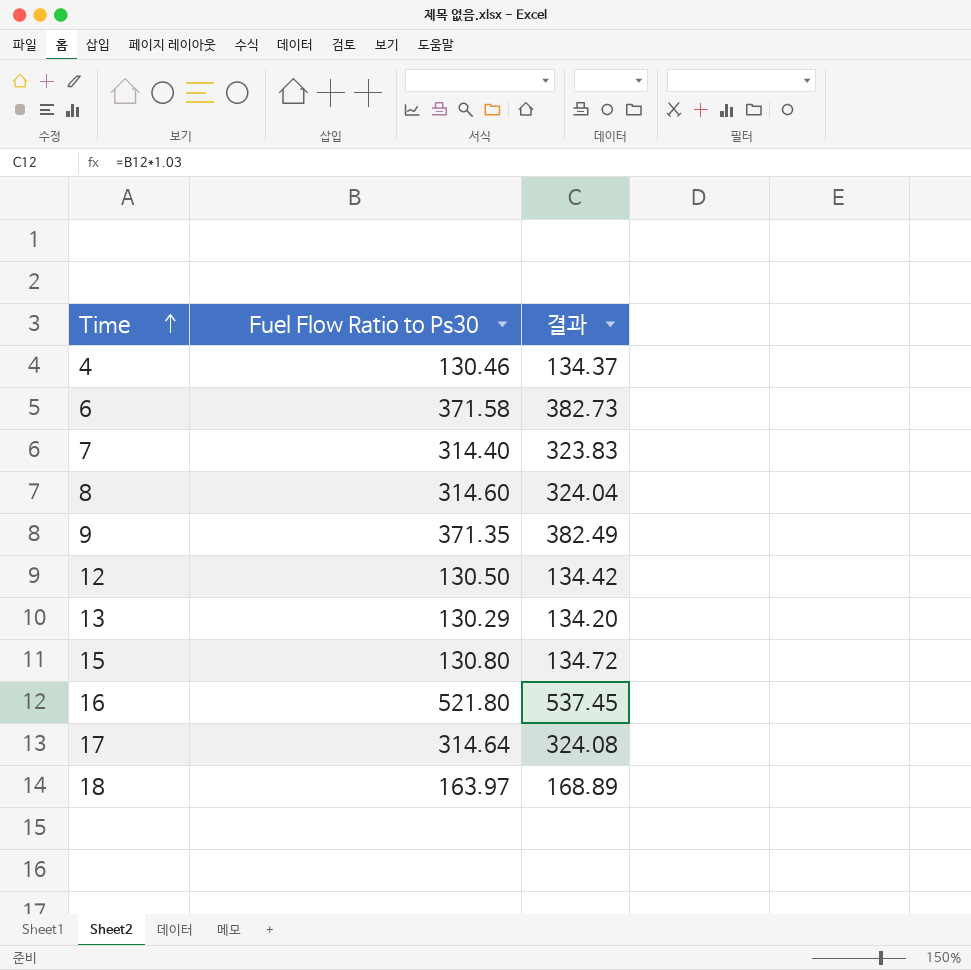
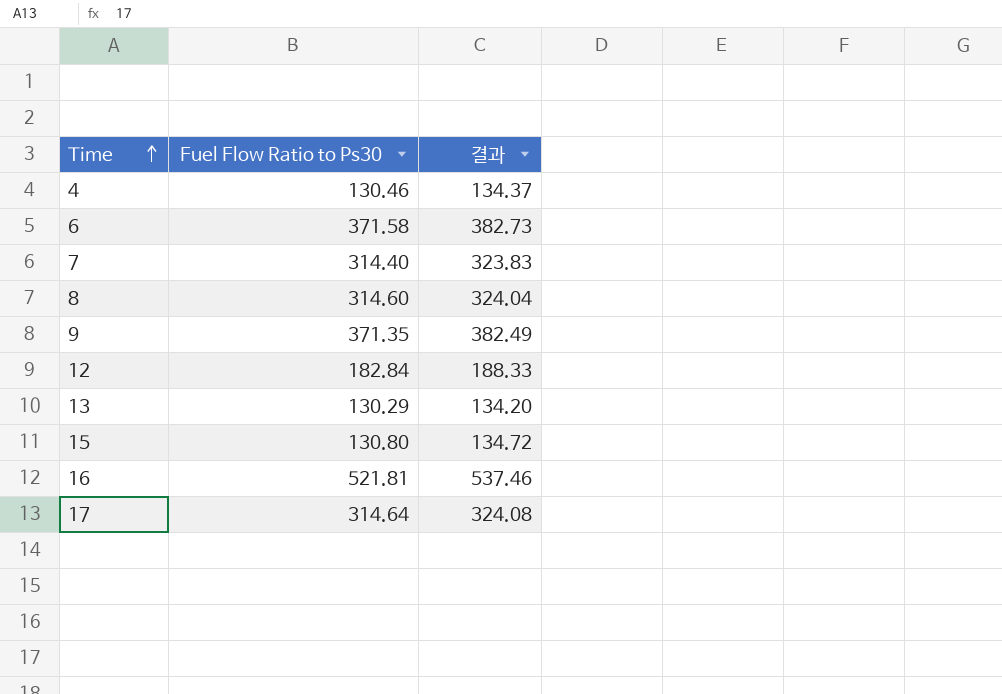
row 18: 163.97 | 168.89 -> none
12 | Fuel Flow Ratio to Ps30: 130.50 -> 182.84
12 | 결과: 134.42 -> 188.33
16 | Fuel Flow Ratio to Ps30: 521.80 -> 521.81
16 | 결과: 537.45 -> 537.46

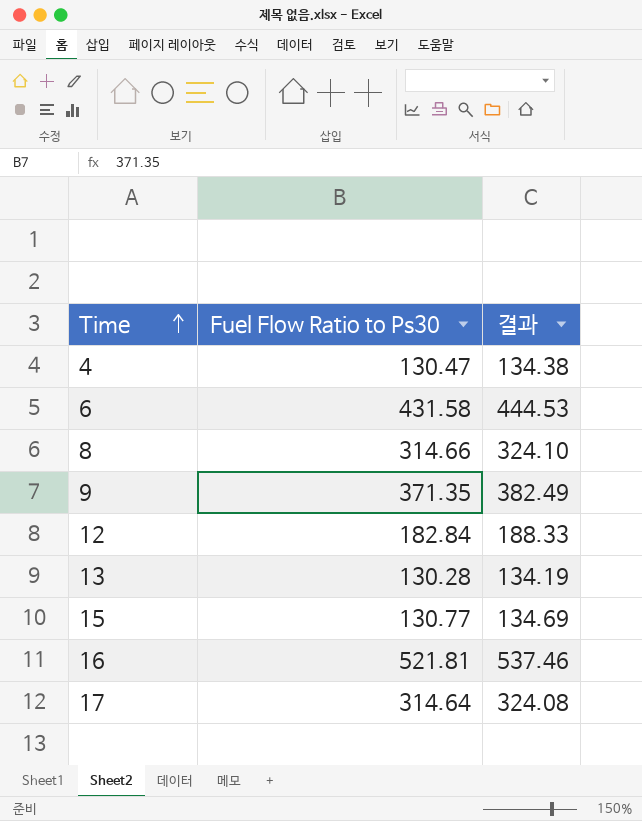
row 7: 314.40 | 323.83 -> none
4 | Fuel Flow Ratio to Ps30: 130.46 -> 130.47
4 | 결과: 134.37 -> 134.38
6 | Fuel Flow Ratio to Ps30: 371.58 -> 431.58
6 | 결과: 382.73 -> 444.53
8 | Fuel Flow Ratio to Ps30: 314.60 -> 314.66
8 | 결과: 324.04 -> 324.10
13 | Fuel Flow Ratio to Ps30: 130.29 -> 130.28
13 | 결과: 134.20 -> 134.19
15 | Fuel Flow Ratio to Ps30: 130.80 -> 130.77
15 | 결과: 134.72 -> 134.69

